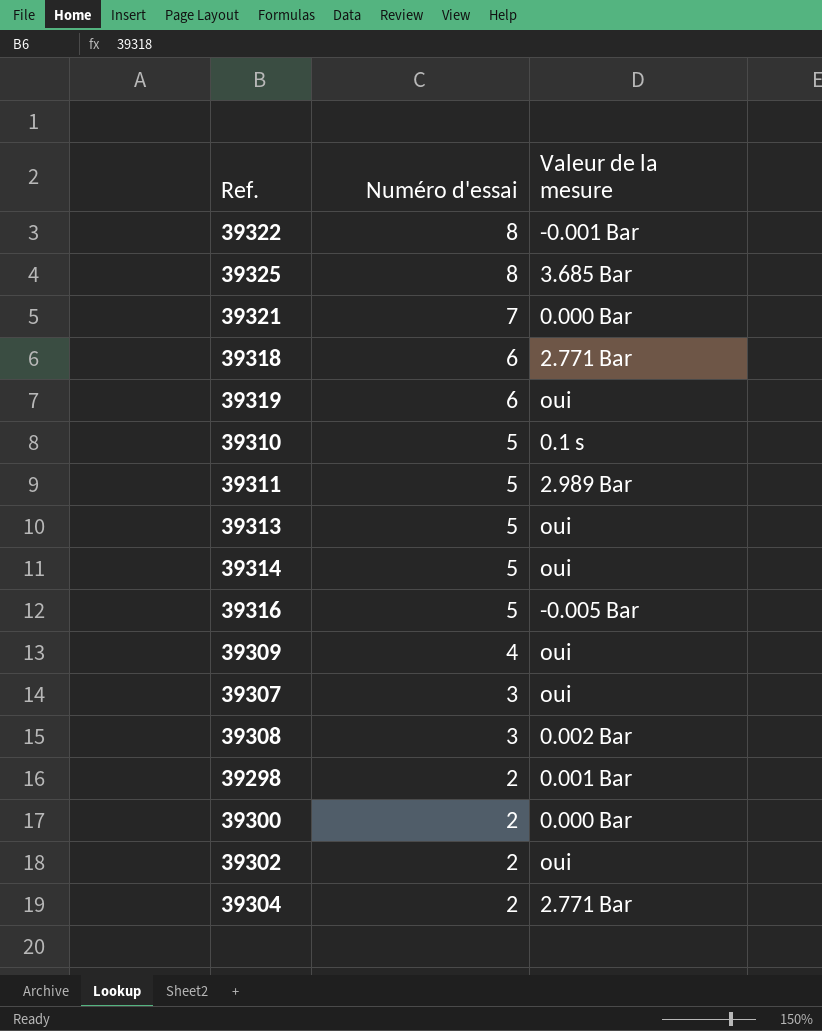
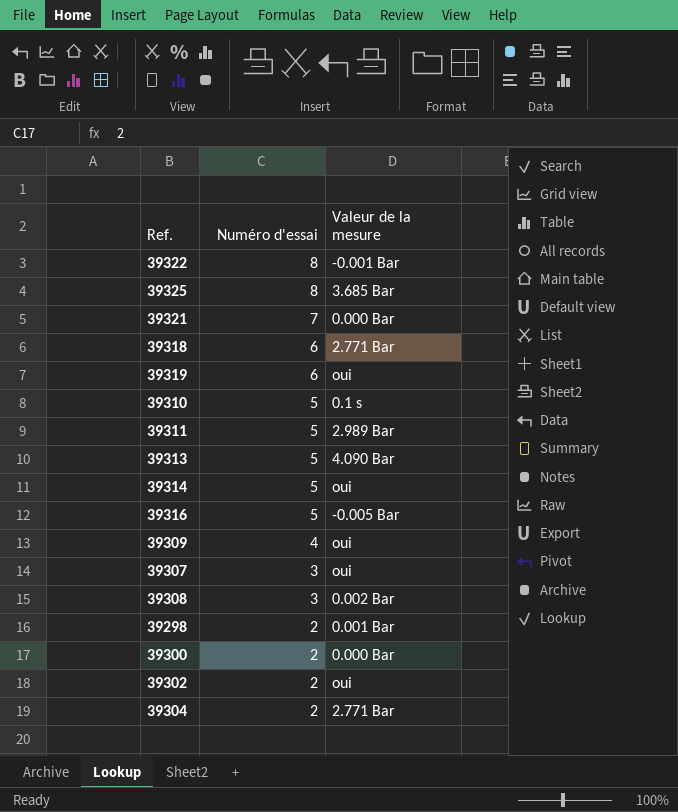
39313 | Valeur de la mesure: oui -> 4.090 Bar

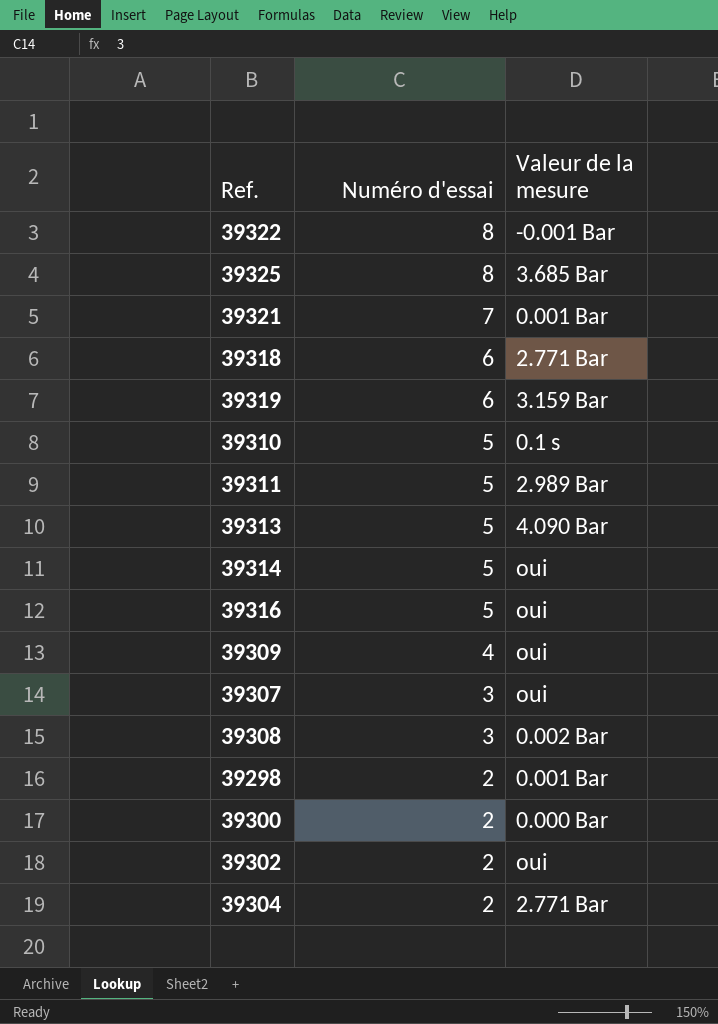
39321 | Valeur de la mesure: 0.000 Bar -> 0.001 Bar
39319 | Valeur de la mesure: oui -> 3.159 Bar
39316 | Valeur de la mesure: -0.005 Bar -> oui

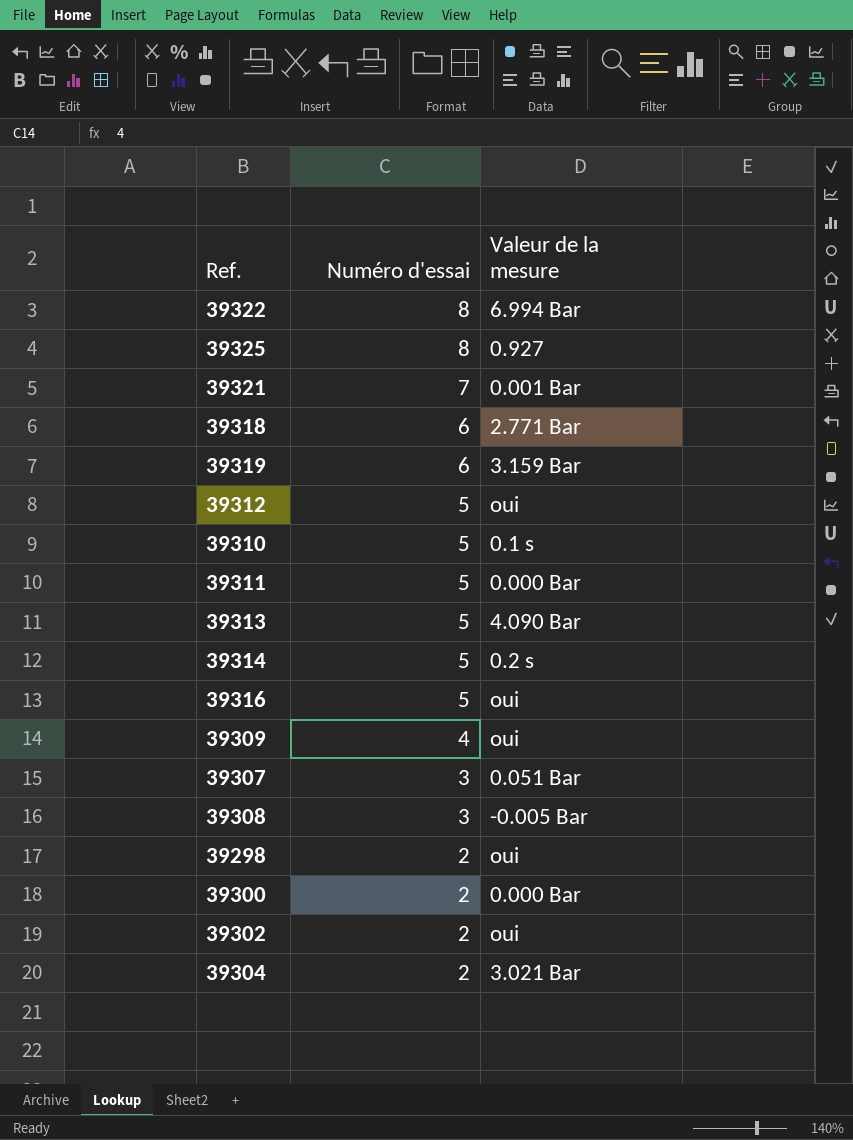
39322 | Valeur de la mesure: -0.001 Bar -> 6.994 Bar
39325 | Valeur de la mesure: 3.685 Bar -> 0.927
row 39312: none -> 5 | oui
39311 | Valeur de la mesure: 2.989 Bar -> 0.000 Bar
39314 | Valeur de la mesure: oui -> 0.2 s
39307 | Valeur de la mesure: oui -> 0.051 Bar
39308 | Valeur de la mesure: 0.002 Bar -> -0.005 Bar
39298 | Valeur de la mesure: 0.001 Bar -> oui
39304 | Valeur de la mesure: 2.771 Bar -> 3.021 Bar

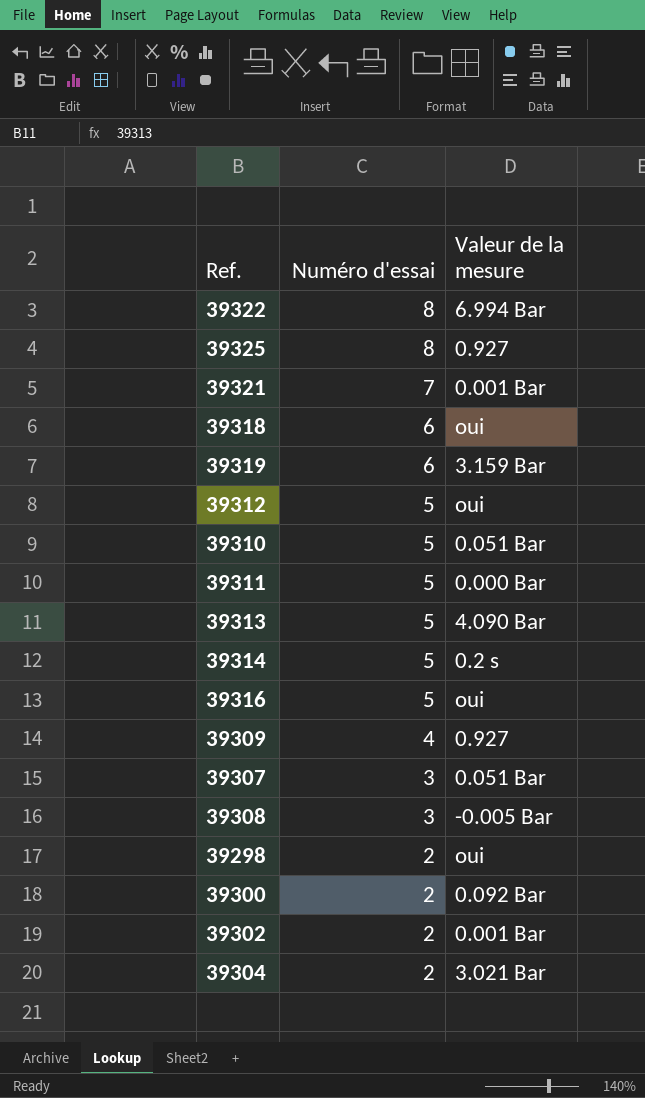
39318 | Valeur de la mesure: 2.771 Bar -> oui
39310 | Valeur de la mesure: 0.1 s -> 0.051 Bar
39309 | Valeur de la mesure: oui -> 0.927
39300 | Valeur de la mesure: 0.000 Bar -> 0.092 Bar
39302 | Valeur de la mesure: oui -> 0.001 Bar

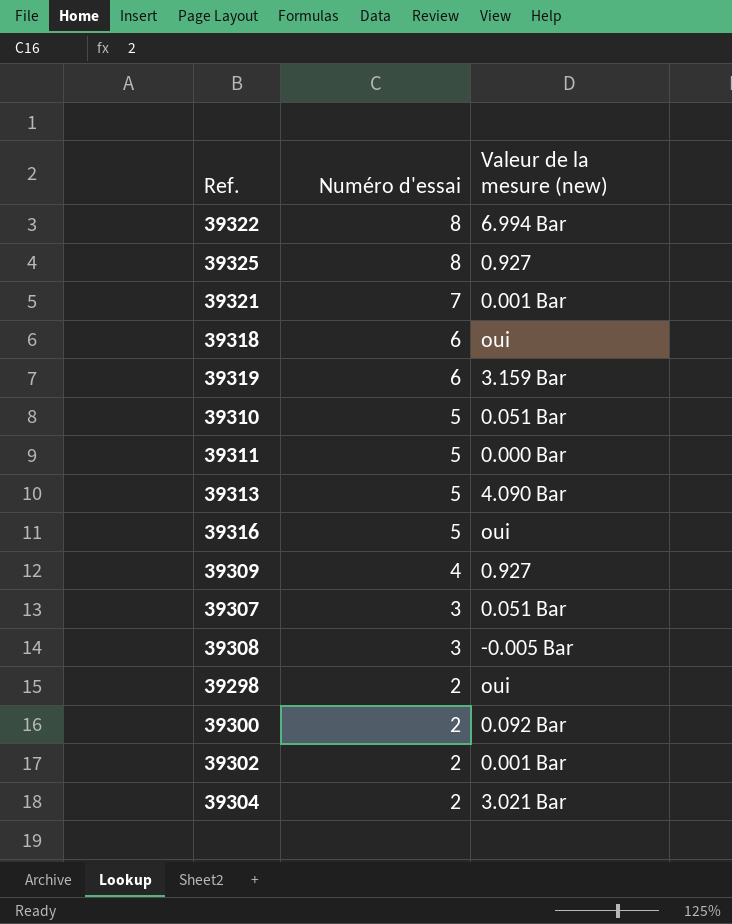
column name: Valeur de la mesure -> Valeur de la mesure (new)
row 39312: 5 | oui -> none
row 39314: 5 | 0.2 s -> none

